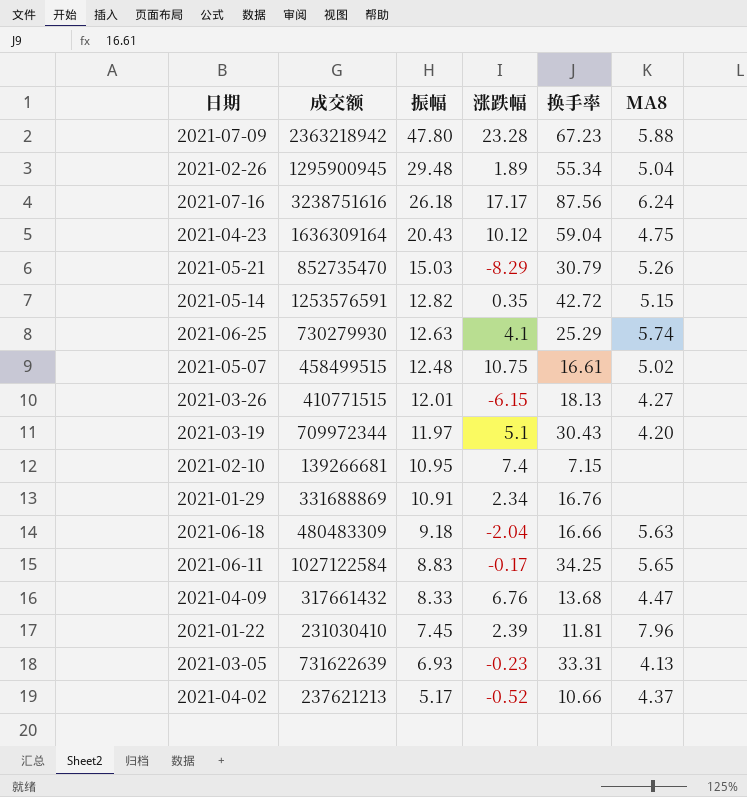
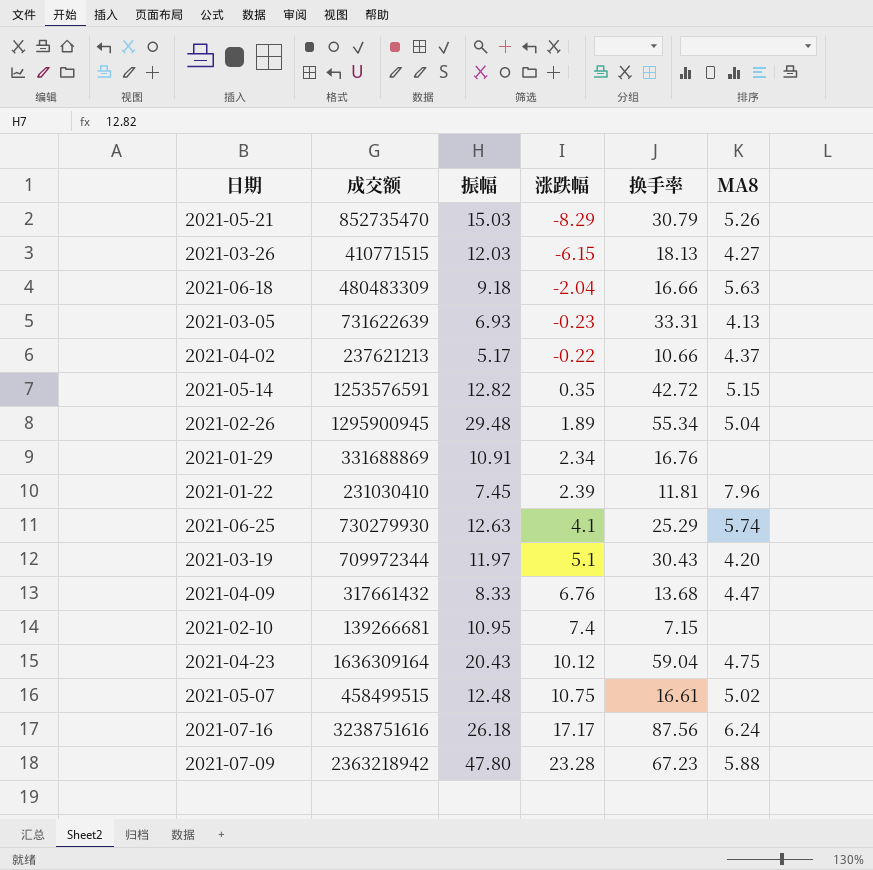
row order: 振幅 descending -> 涨跌幅 ascending
row 2021-06-11: 1027122584 | 8.83 | -0.17 | 34.25 | 5.65 -> none
2021-03-26 | 振幅: 12.01 -> 12.03
2021-04-02 | 涨跌幅: -0.52 -> -0.22

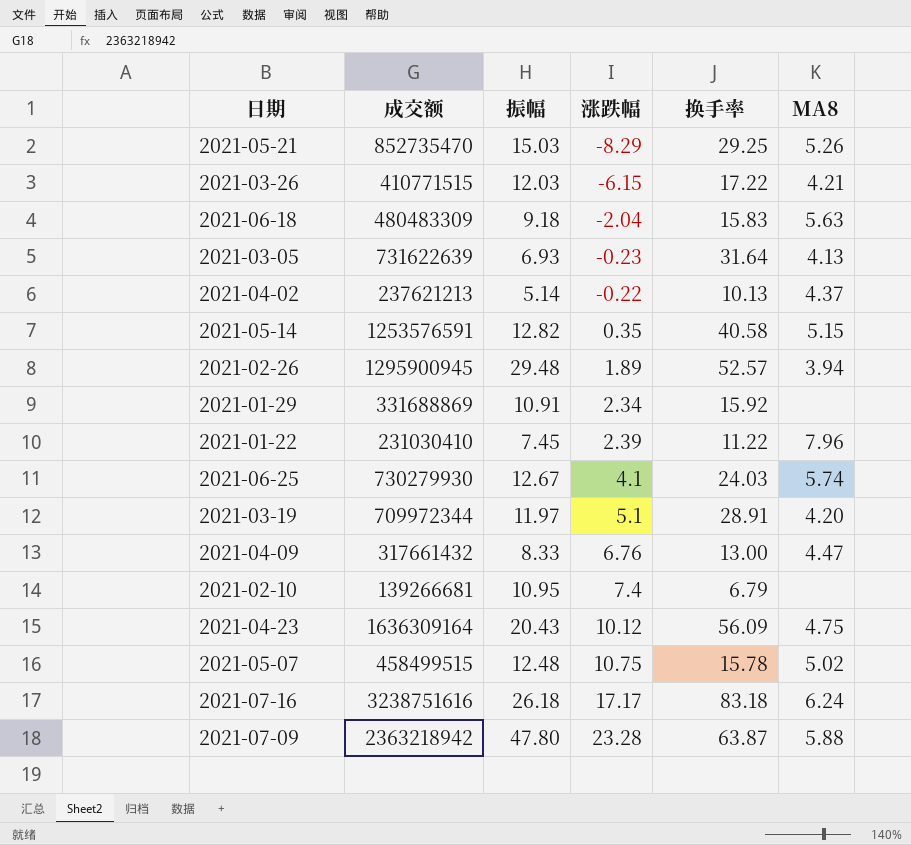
2021-05-21 | 换手率: 30.79 -> 29.25
2021-03-26 | 换手率: 18.13 -> 17.22
2021-03-26 | MA8: 4.27 -> 4.21
2021-06-18 | 换手率: 16.66 -> 15.83
2021-03-05 | 换手率: 33.31 -> 31.64
2021-04-02 | 振幅: 5.17 -> 5.14
2021-04-02 | 换手率: 10.66 -> 10.13
2021-05-14 | 换手率: 42.72 -> 40.58
2021-02-26 | 换手率: 55.34 -> 52.57
2021-02-26 | MA8: 5.04 -> 3.94
2021-01-29 | 换手率: 16.76 -> 15.92
2021-01-22 | 换手率: 11.81 -> 11.22
2021-06-25 | 振幅: 12.63 -> 12.67
2021-06-25 | 换手率: 25.29 -> 24.03
2021-03-19 | 换手率: 30.43 -> 28.91
2021-04-09 | 换手率: 13.68 -> 13.00
2021-02-10 | 换手率: 7.15 -> 6.79
2021-04-23 | 换手率: 59.04 -> 56.09
2021-05-07 | 换手率: 16.61 -> 15.78
2021-07-16 | 换手率: 87.56 -> 83.18
2021-07-09 | 换手率: 67.23 -> 63.87

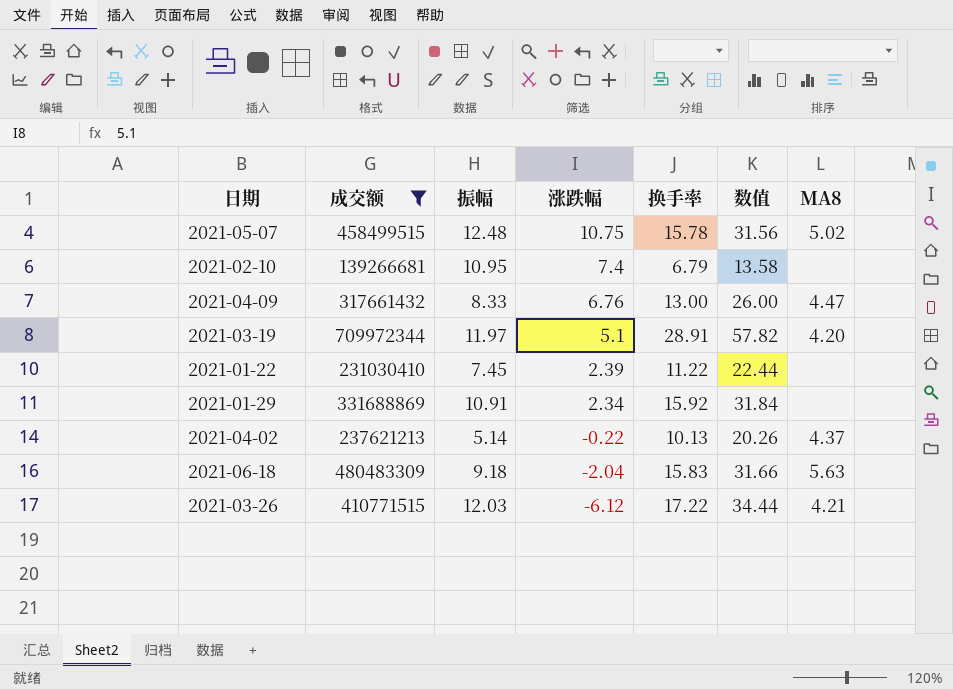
filter: none -> 成交额 <= 709972344
row order: 涨跌幅 ascending -> 涨跌幅 descending
column 数值 | formula: none -> [换手率] * 2
2021-01-22 | MA8: 7.96 -> none
2021-03-26 | 涨跌幅: -6.15 -> -6.12

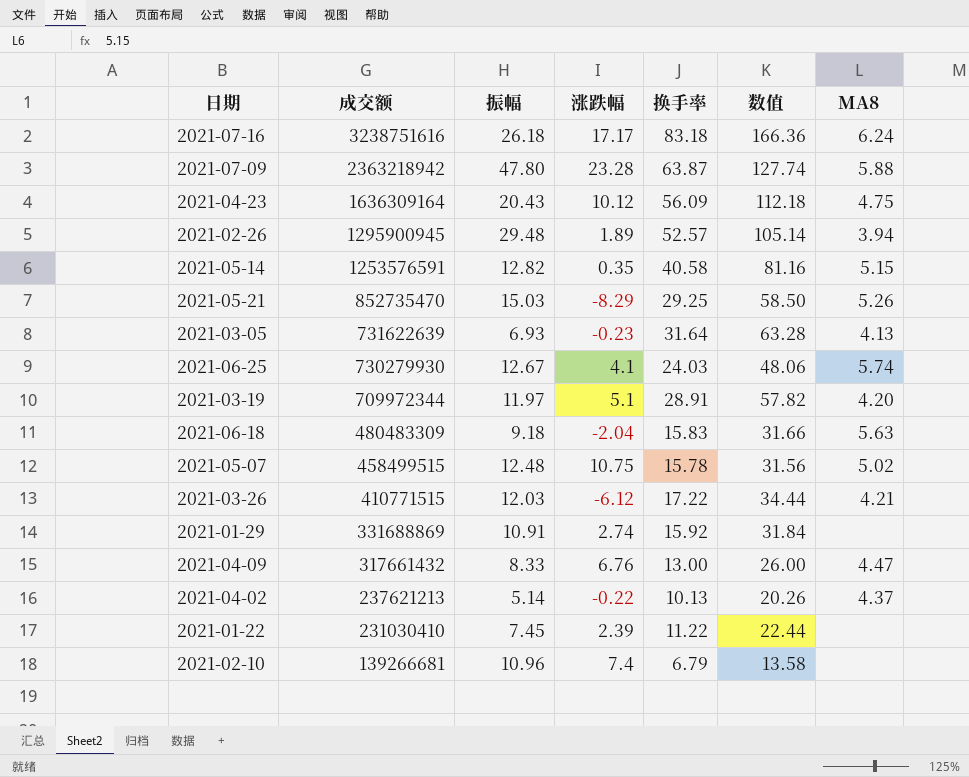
filter: 成交额 <= 709972344 -> none
row order: 涨跌幅 descending -> 成交额 descending
2021-01-29 | 涨跌幅: 2.34 -> 2.74
2021-02-10 | 振幅: 10.95 -> 10.96

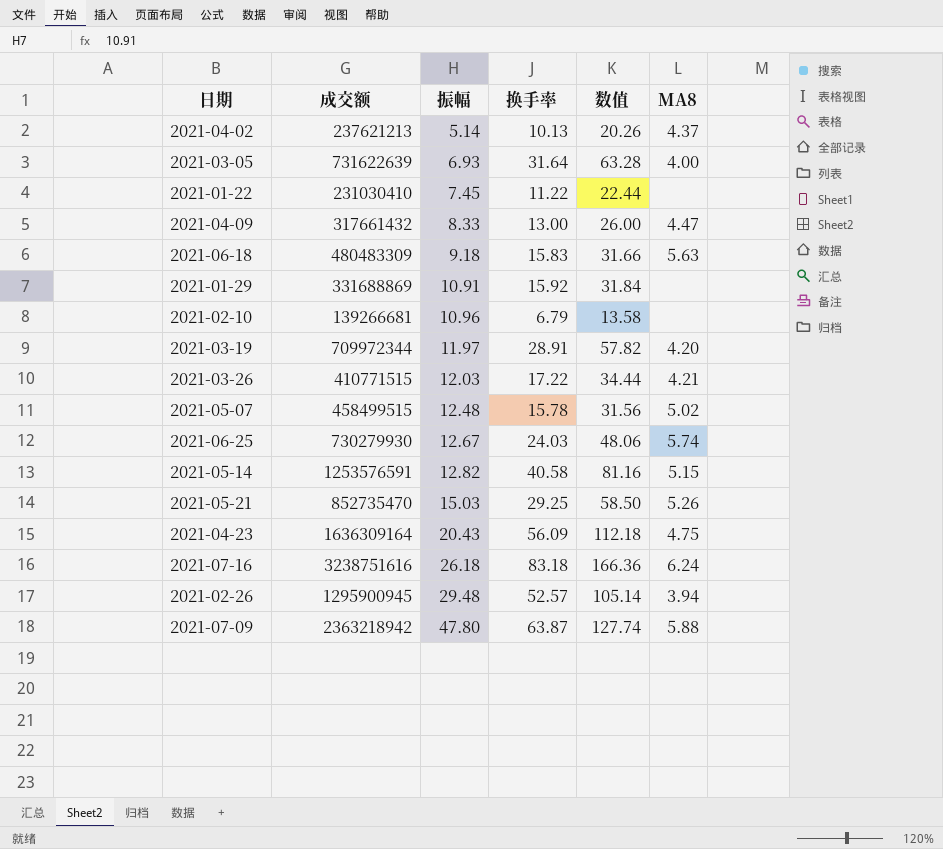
row order: 成交额 descending -> 振幅 ascending
column 涨跌幅 | position: 4 -> none
2021-03-05 | MA8: 4.13 -> 4.00

